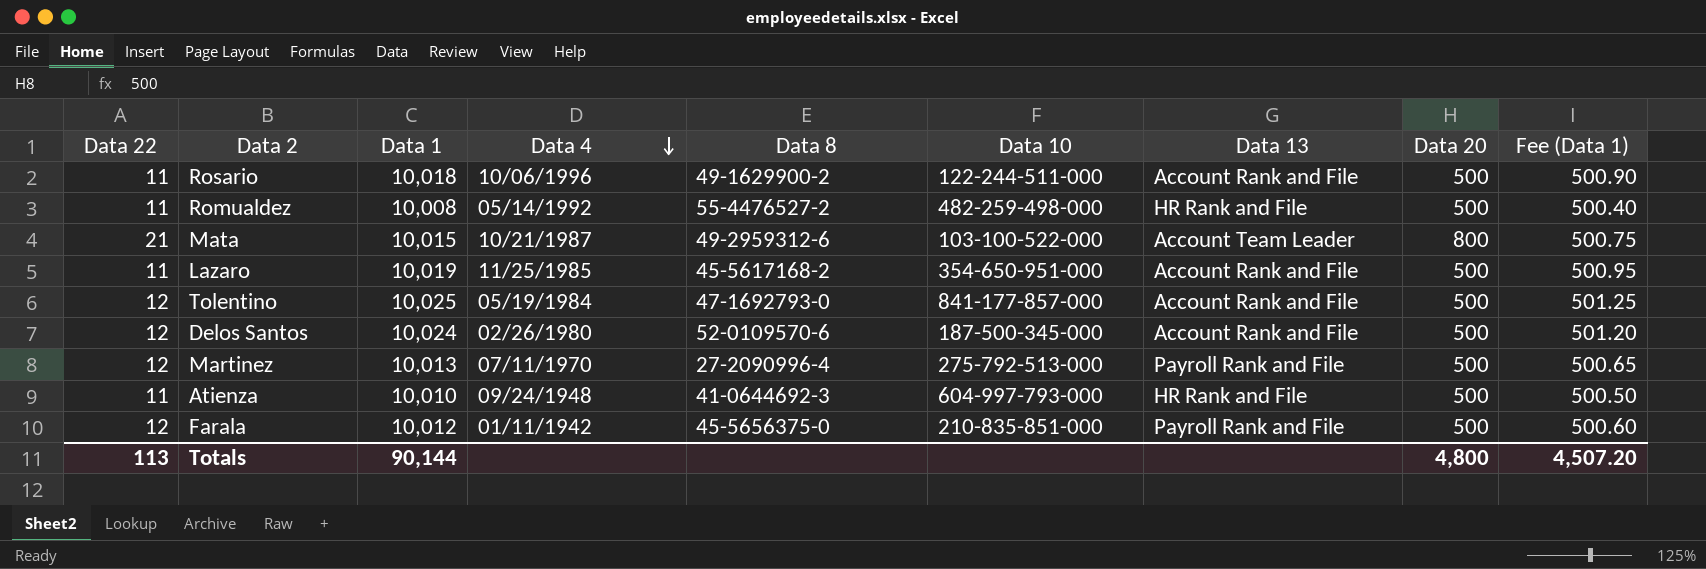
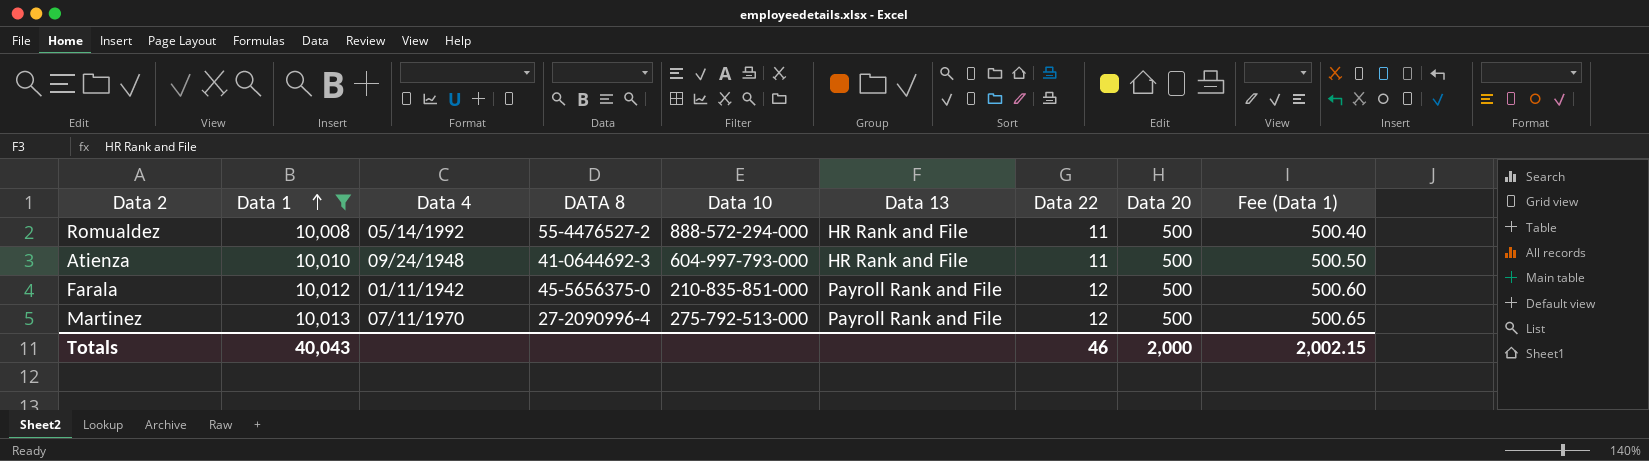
filter: none -> Data 1 <= 10,013
row order: Data 4 descending -> Data 1 ascending
column name: Data 8 -> DATA 8
column Data 22 | position: 1 -> 7
Romualdez | Data 10: 482-259-498-000 -> 888-572-294-000
Totals | Data 1: 90,144 -> 40,043
Totals | Data 22: 113 -> 46
Totals | Data 20: 4,800 -> 2,000
Totals | Fee (Data 1): 4,507.20 -> 2,002.15

